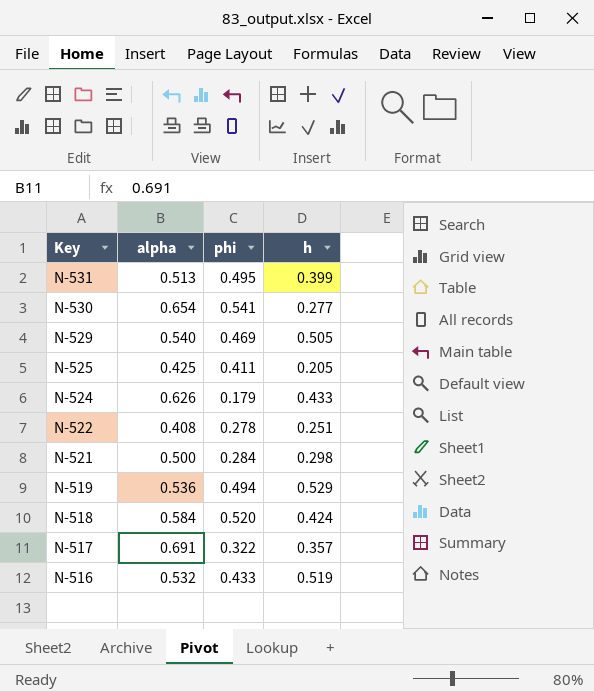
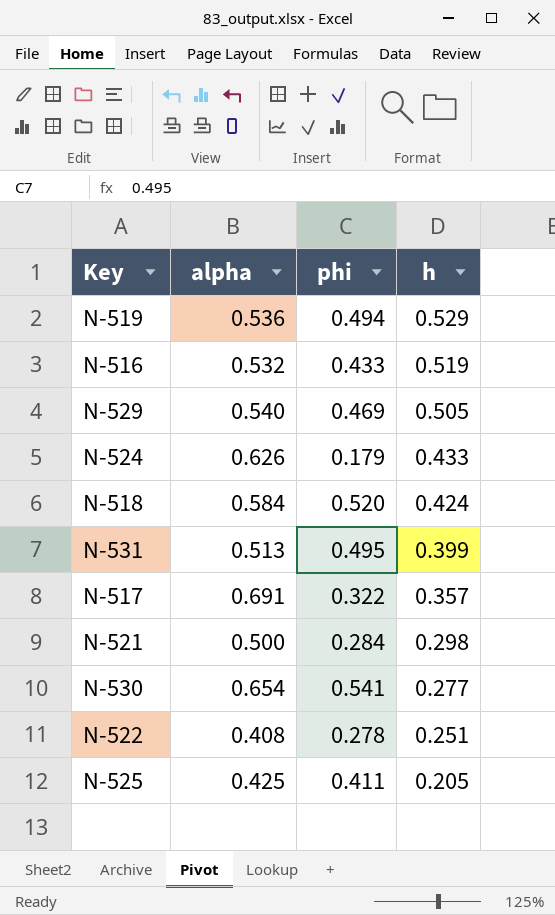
row order: Key descending -> h descending

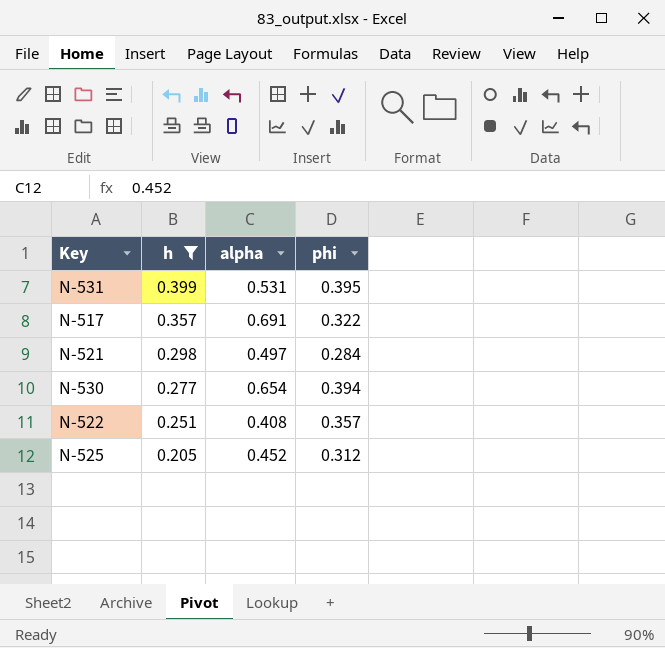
filter: none -> h <= 0.399
column h | position: 4 -> 2
N-531 | alpha: 0.513 -> 0.531
N-531 | phi: 0.495 -> 0.395
N-521 | alpha: 0.500 -> 0.497
N-530 | phi: 0.541 -> 0.394
N-522 | phi: 0.278 -> 0.357
N-525 | alpha: 0.425 -> 0.452
N-525 | phi: 0.411 -> 0.312

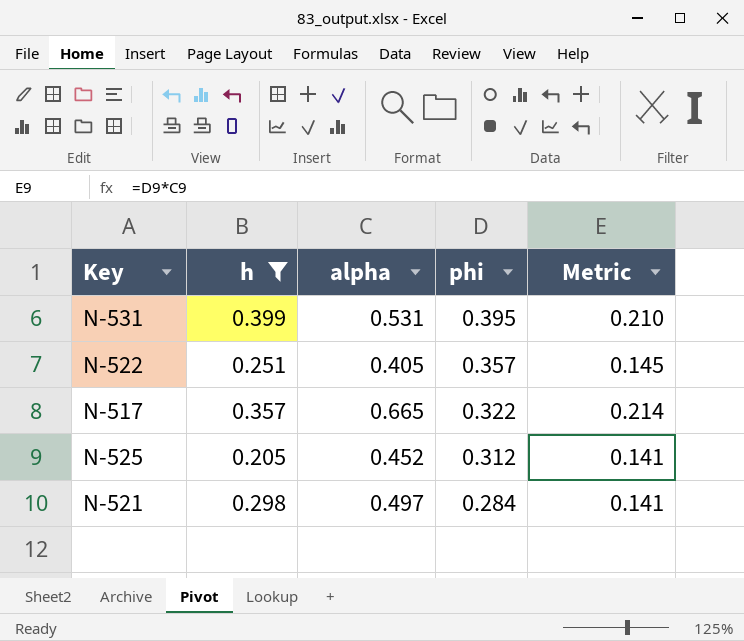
row order: h descending -> phi descending
column Metric | formula: none -> [alpha] * [phi]
row N-530: 0.277 | 0.654 | 0.394 -> none
N-522 | alpha: 0.408 -> 0.405
N-517 | alpha: 0.691 -> 0.665

